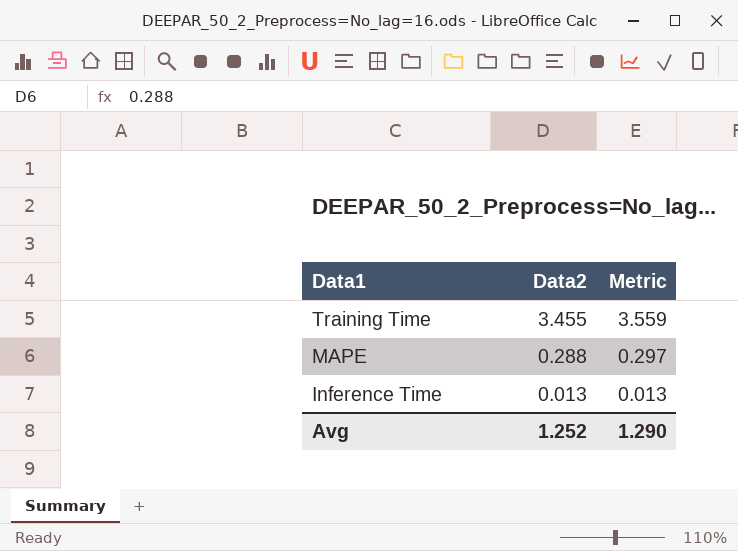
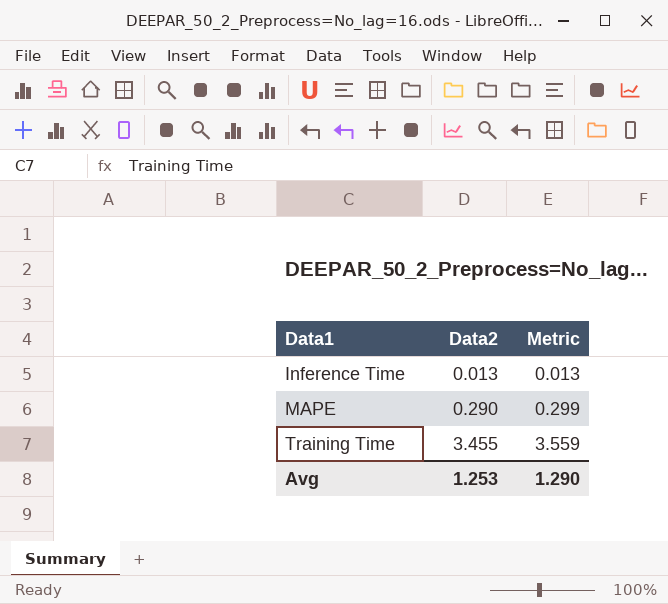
row order: Data1 descending -> Data1 ascending
MAPE | Data2: 0.288 -> 0.290
MAPE | Metric: 0.297 -> 0.299
Avg | Data2: 1.252 -> 1.253

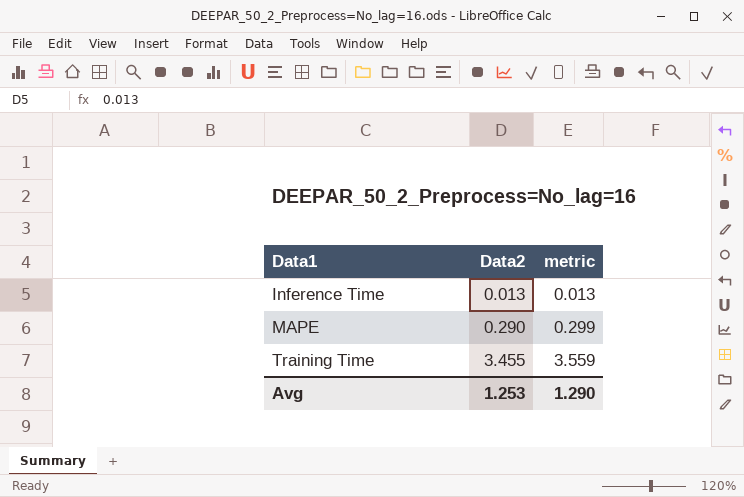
column name: Metric -> metric

